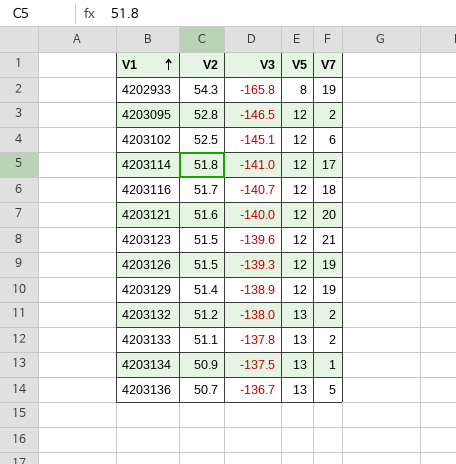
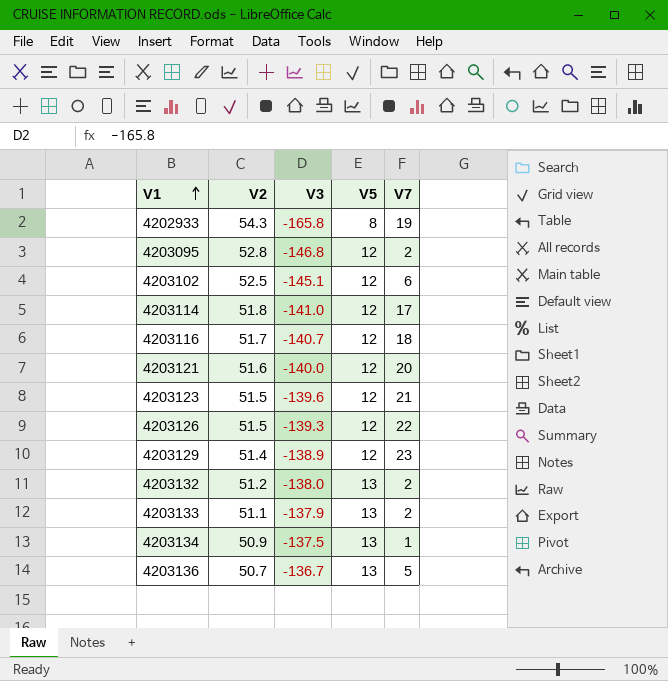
4203095 | V3: -146.5 -> -146.8
4203126 | V7: 19 -> 22
4203129 | V7: 19 -> 23
4203133 | V3: -137.8 -> -137.9

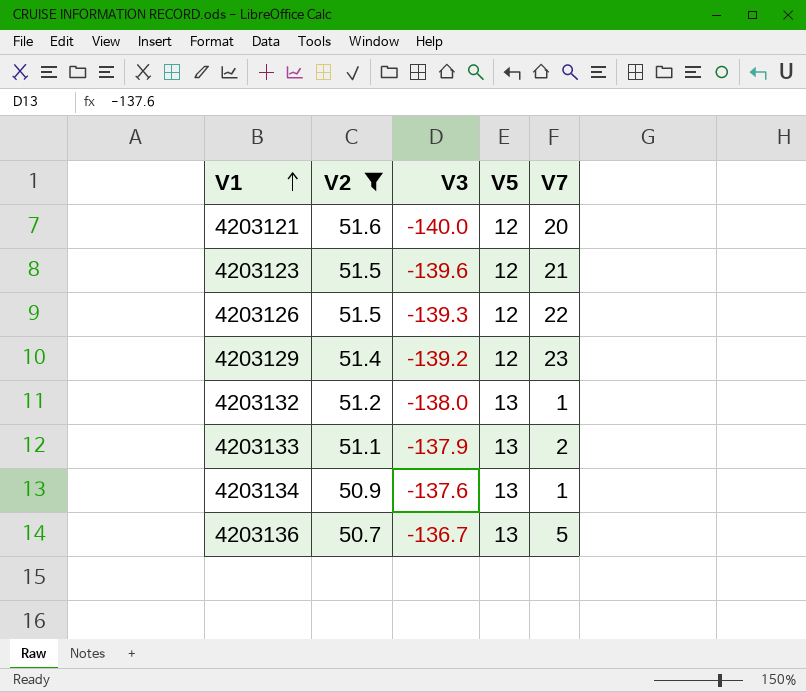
filter: none -> V2 <= 51.6
4203129 | V3: -138.9 -> -139.2
4203132 | V7: 2 -> 1
4203134 | V3: -137.5 -> -137.6

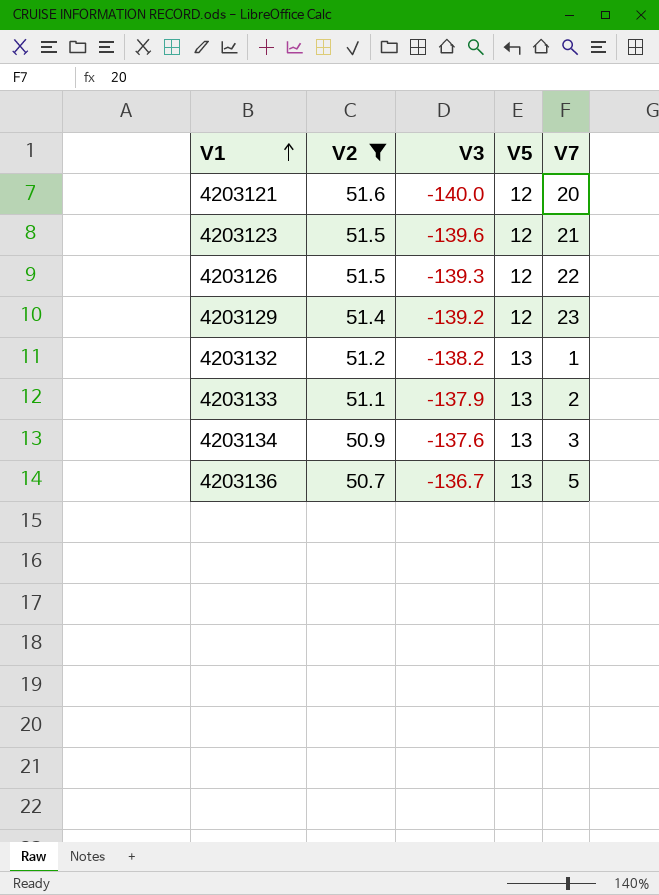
4203132 | V3: -138.0 -> -138.2
4203134 | V7: 1 -> 3

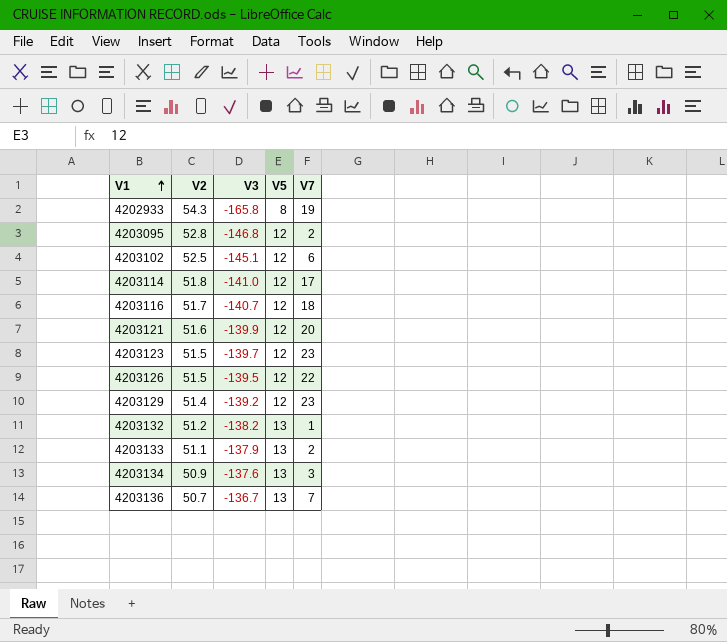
filter: V2 <= 51.6 -> none
4203121 | V3: -140.0 -> -139.9
4203123 | V3: -139.6 -> -139.7
4203123 | V7: 21 -> 23
4203126 | V3: -139.3 -> -139.5
4203136 | V7: 5 -> 7

